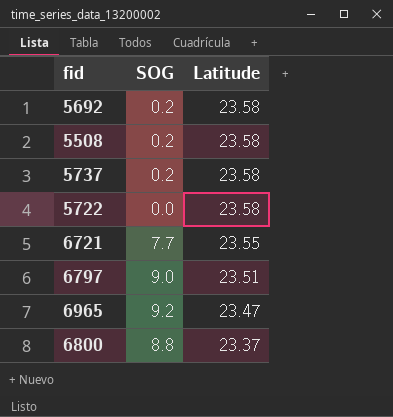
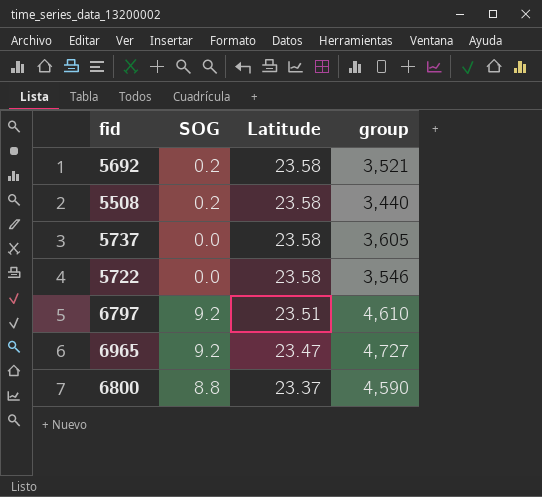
column group | position: none -> 4
row 6721: 7.7 | 23.55 -> none
5737 | SOG: 0.2 -> 0.0
6797 | SOG: 9.0 -> 9.2

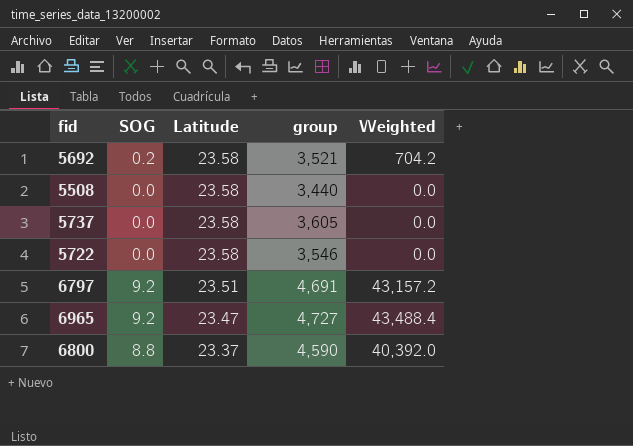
column Weighted | formula: none -> [SOG] * [group]
5508 | SOG: 0.2 -> 0.0
6797 | group: 4,610 -> 4,691

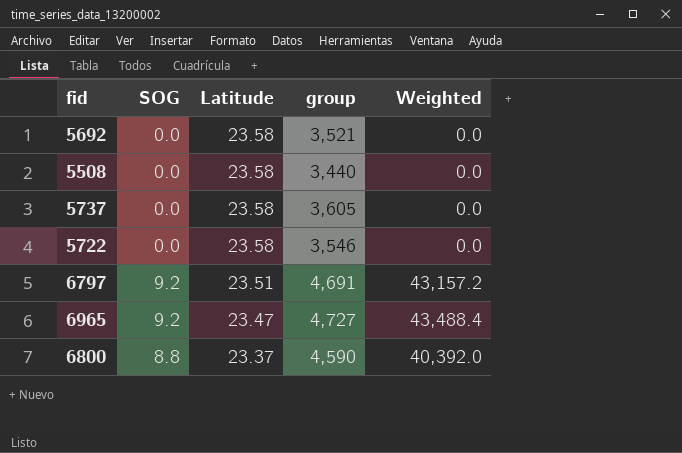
5692 | SOG: 0.2 -> 0.0
5692 | Weighted: 704.2 -> 0.0

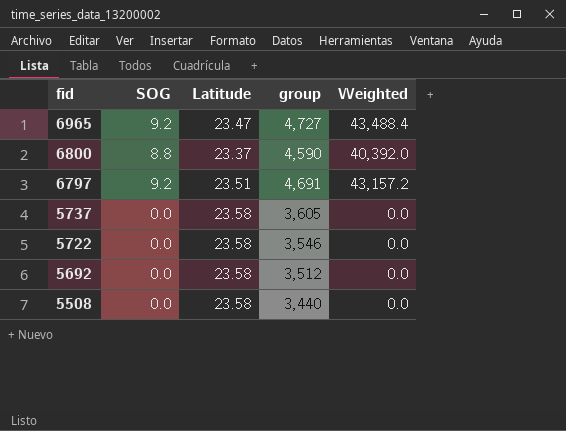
row order: Latitude descending -> fid descending
5692 | group: 3,521 -> 3,512

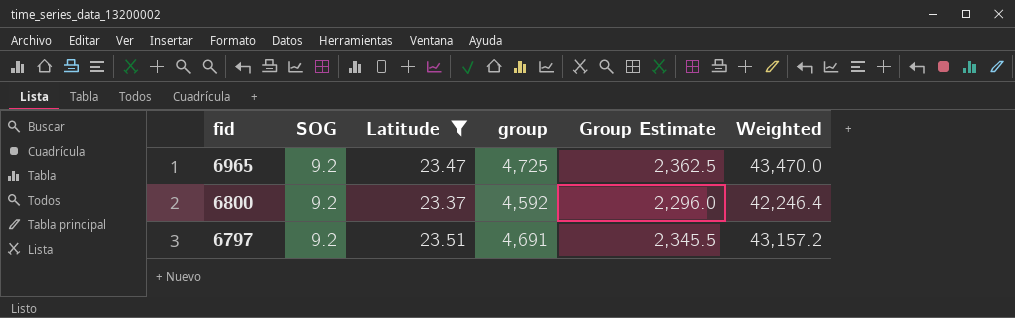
filter: none -> Latitude != 23.58
column Group Estimate | formula: none -> [group] * 0.5
6965 | group: 4,727 -> 4,725
6965 | Weighted: 43,488.4 -> 43,470.0
6800 | SOG: 8.8 -> 9.2
6800 | group: 4,590 -> 4,592
6800 | Weighted: 40,392.0 -> 42,246.4

